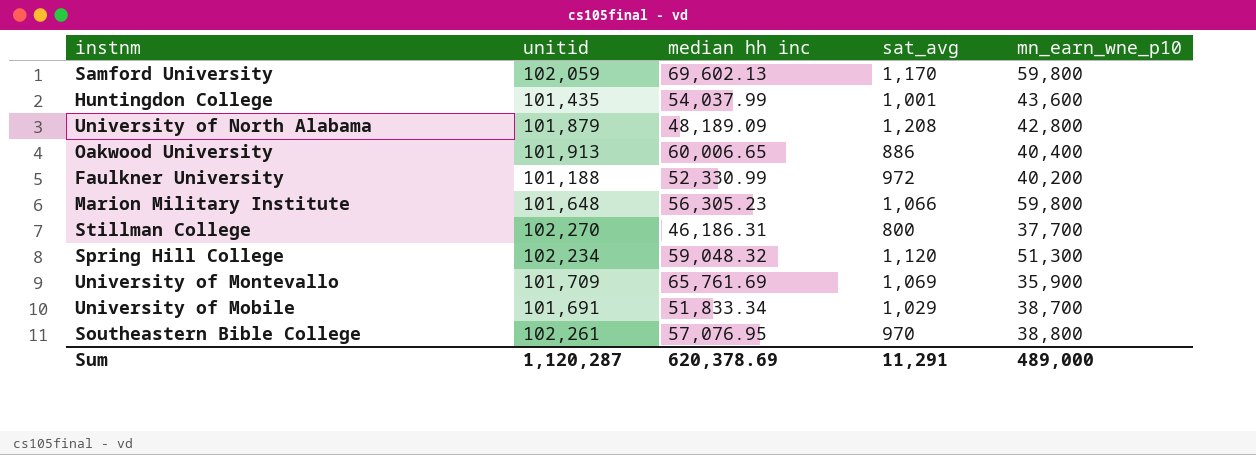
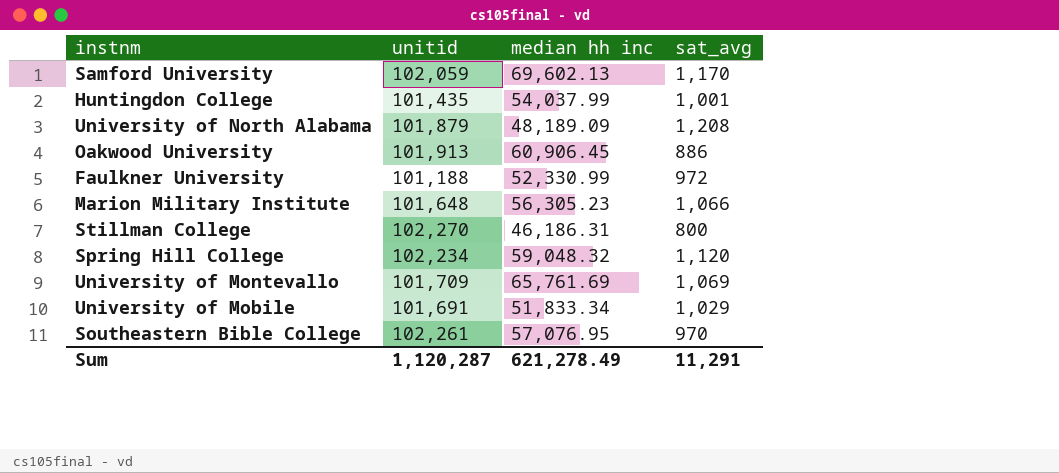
column mn_earn_wne_p10 | position: 5 -> none
Oakwood University | median hh inc: 60,006.65 -> 60,906.45
Sum | median hh inc: 620,378.69 -> 621,278.49

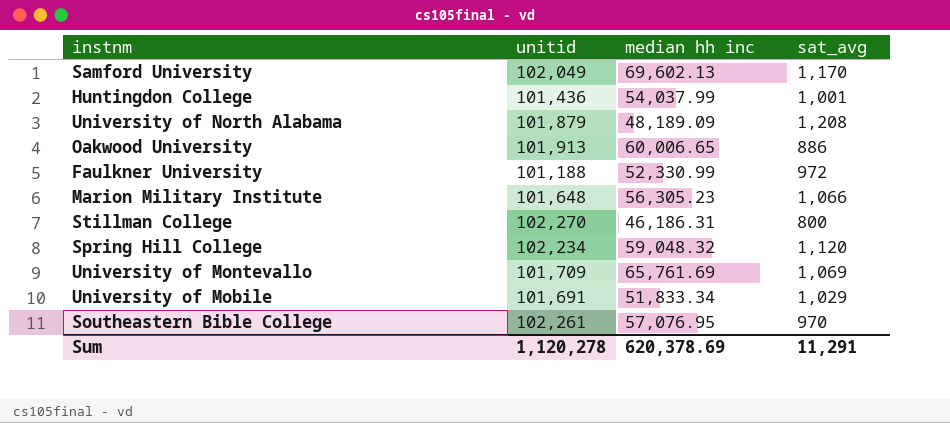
Samford University | unitid: 102,059 -> 102,049
Huntingdon College | unitid: 101,435 -> 101,436
Oakwood University | median hh inc: 60,906.45 -> 60,006.65
Sum | unitid: 1,120,287 -> 1,120,278
Sum | median hh inc: 621,278.49 -> 620,378.69

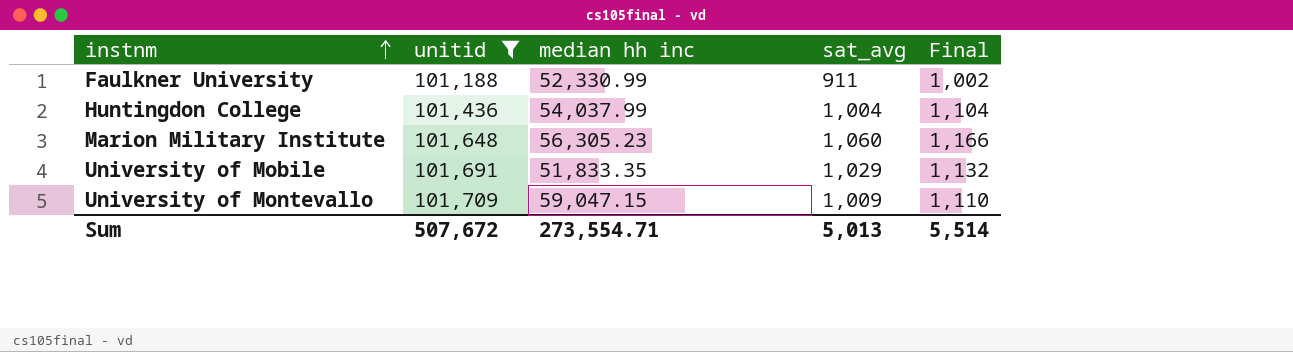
filter: none -> unitid <= 101,709
row order: none -> instnm ascending
column Final | formula: none -> [sat_avg] * 1.1
Faulkner University | sat_avg: 972 -> 911
Huntingdon College | sat_avg: 1,001 -> 1,004
Marion Military Institute | sat_avg: 1,066 -> 1,060
University of Mobile | median hh inc: 51,833.34 -> 51,833.35
University of Montevallo | median hh inc: 65,761.69 -> 59,047.15
University of Montevallo | sat_avg: 1,069 -> 1,009
Sum | unitid: 1,120,278 -> 507,672
Sum | median hh inc: 620,378.69 -> 273,554.71
Sum | sat_avg: 11,291 -> 5,013

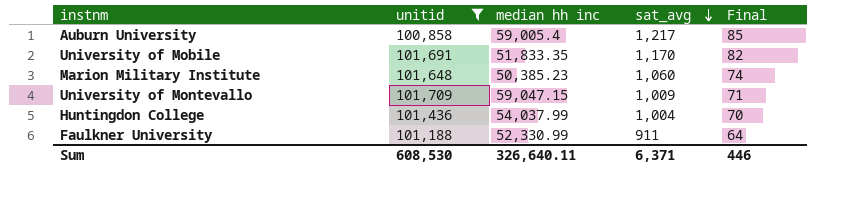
row order: instnm ascending -> sat_avg descending
column Final | formula: [sat_avg] * 1.1 -> [sat_avg] * 0.07
row Auburn University: none -> 100,858 | 59,005.4 | 1,217 | 85
University of Mobile | sat_avg: 1,029 -> 1,170
Marion Military Institute | median hh inc: 56,305.23 -> 50,385.23
Sum | unitid: 507,672 -> 608,530
Sum | median hh inc: 273,554.71 -> 326,640.11
Sum | sat_avg: 5,013 -> 6,371
Sum | Final: 5,514 -> 446

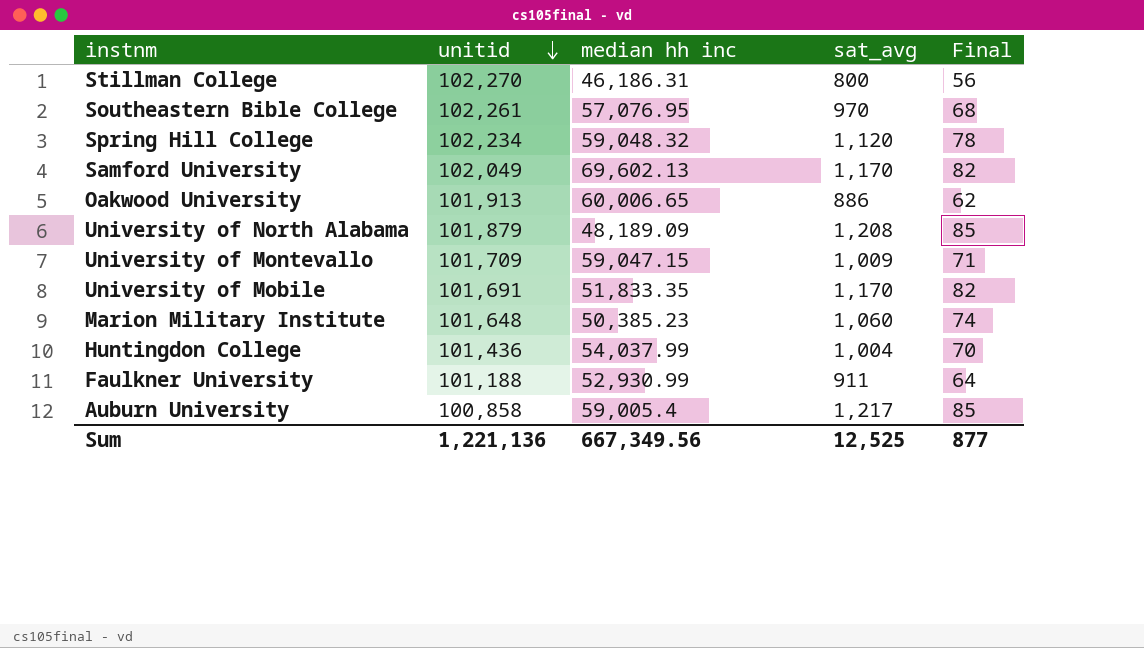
filter: unitid <= 101,709 -> none
row order: sat_avg descending -> unitid descending
Faulkner University | median hh inc: 52,330.99 -> 52,930.99
Sum | unitid: 608,530 -> 1,221,136
Sum | median hh inc: 326,640.11 -> 667,349.56
Sum | sat_avg: 6,371 -> 12,525
Sum | Final: 446 -> 877

